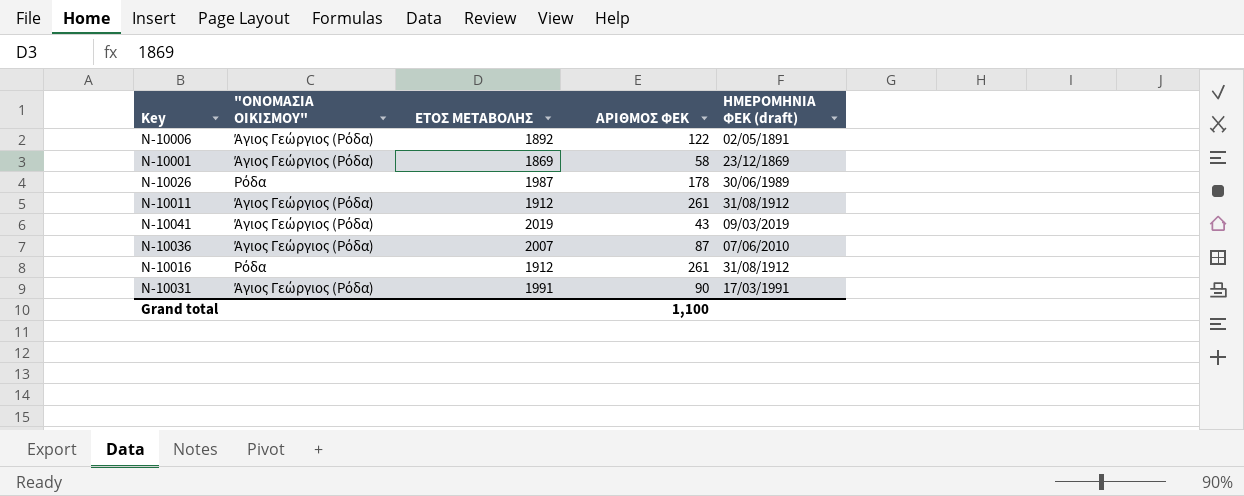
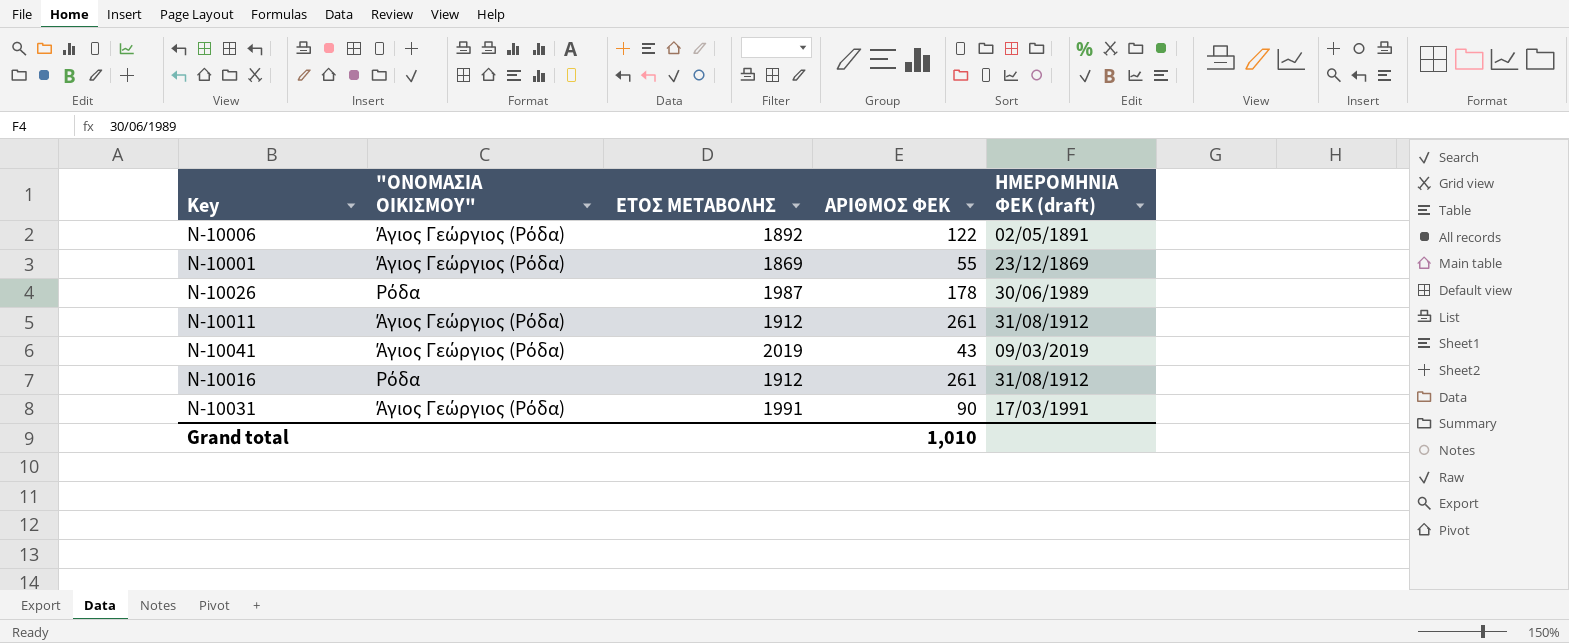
row N-10036: Άγιος Γεώργιος (Ρόδα) | 2007 | 87 | 07/06/2010 -> none
N-10001 | ΑΡΙΘΜΟΣ ΦΕΚ: 58 -> 55
Grand total | ΑΡΙΘΜΟΣ ΦΕΚ: 1,100 -> 1,010

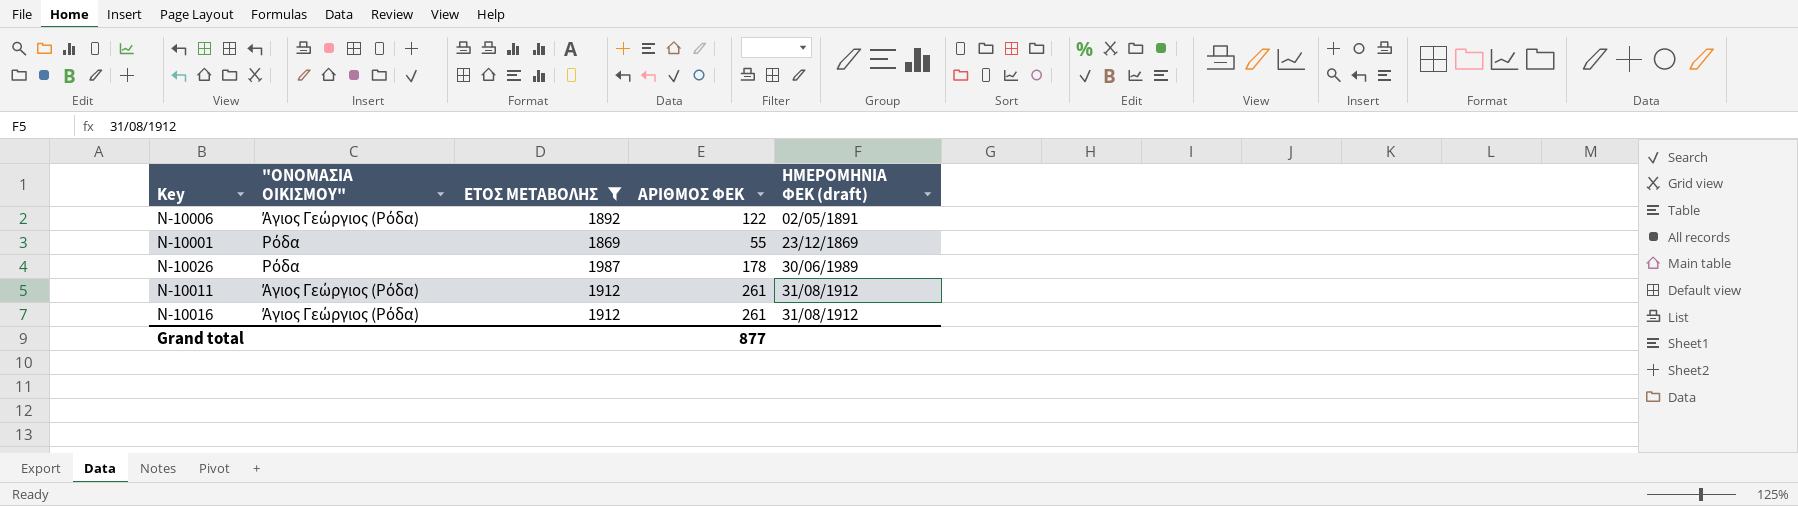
filter: none -> ΕΤΟΣ ΜΕΤΑΒΟΛΗΣ <= 1987
N-10001 | "ΟΝΟΜΑΣΙΑ ΟΙΚΙΣΜΟΥ": Άγιος Γεώργιος (Ρόδα) -> Ρόδα
N-10016 | "ΟΝΟΜΑΣΙΑ ΟΙΚΙΣΜΟΥ": Ρόδα -> Άγιος Γεώργιος (Ρόδα)
Grand total | ΑΡΙΘΜΟΣ ΦΕΚ: 1,010 -> 877

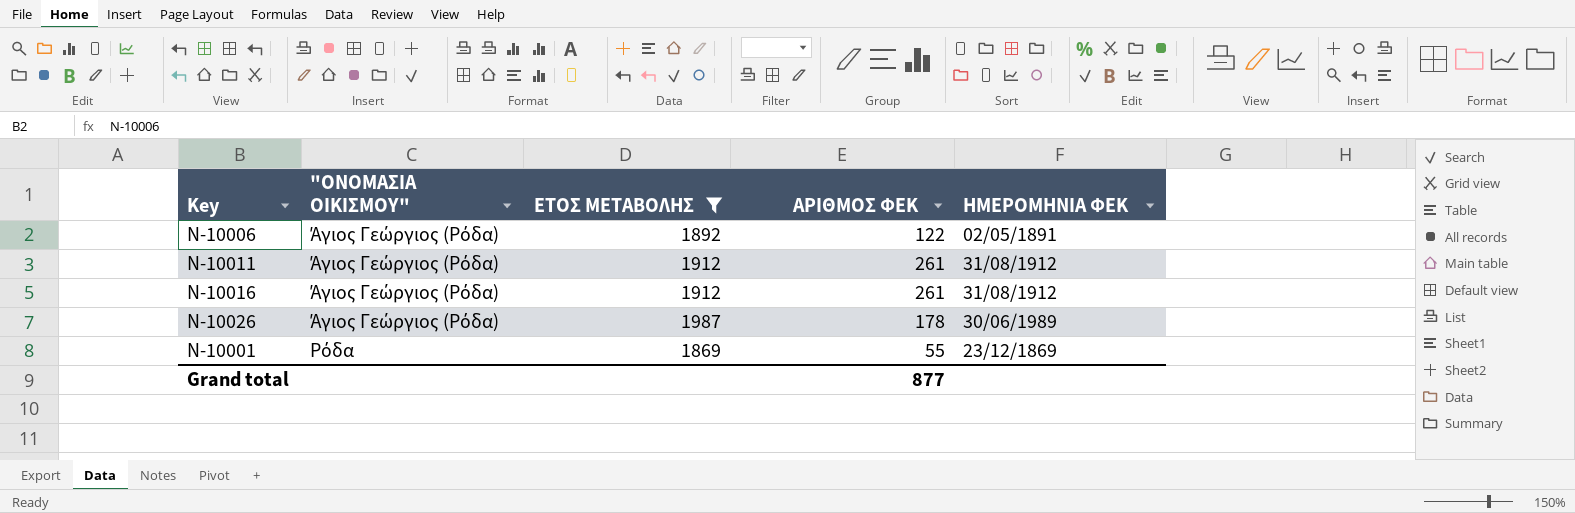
row order: none -> "ΟΝΟΜΑΣΙΑ ΟΙΚΙΣΜΟΥ" ascending
column name: ΗΜΕΡΟΜΗΝΙΑ ΦΕΚ (draft) -> ΗΜΕΡΟΜΗΝΙΑ ΦΕΚ
N-10026 | "ΟΝΟΜΑΣΙΑ ΟΙΚΙΣΜΟΥ": Ρόδα -> Άγιος Γεώργιος (Ρόδα)

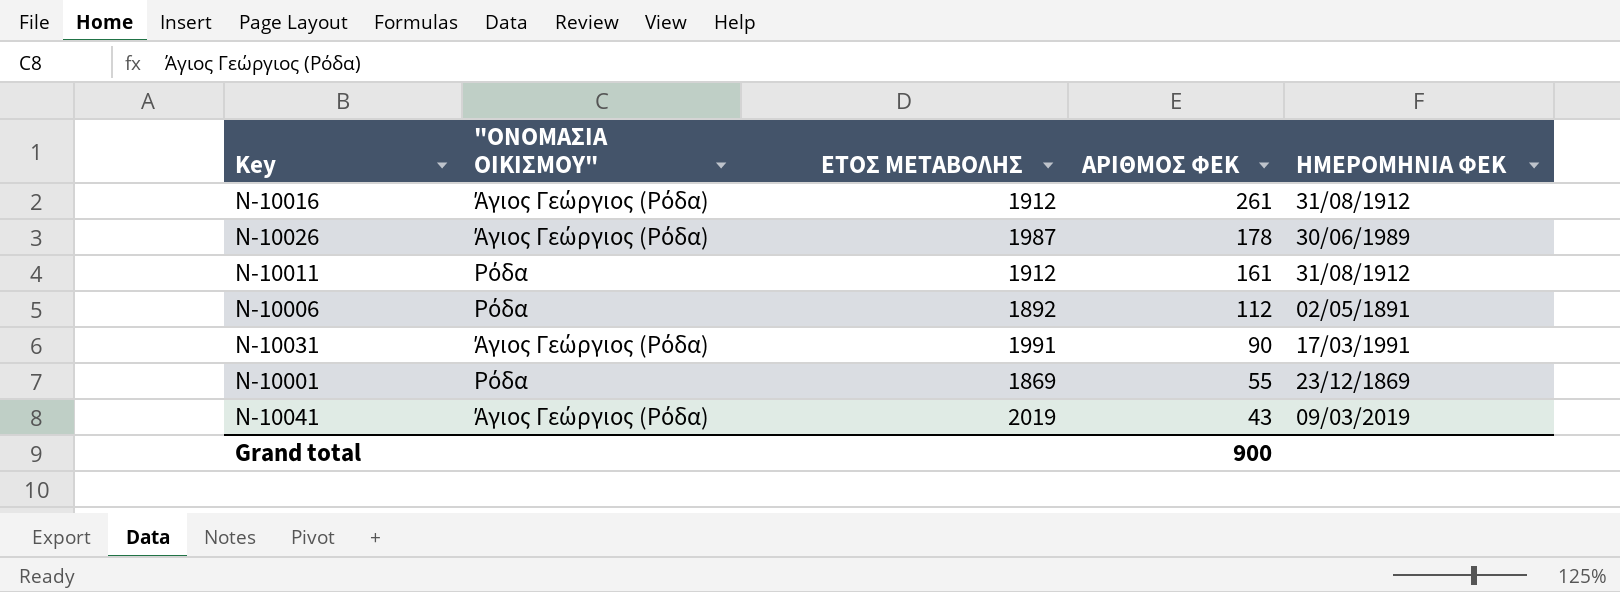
filter: ΕΤΟΣ ΜΕΤΑΒΟΛΗΣ <= 1987 -> none
row order: "ΟΝΟΜΑΣΙΑ ΟΙΚΙΣΜΟΥ" ascending -> ΑΡΙΘΜΟΣ ΦΕΚ descending
N-10011 | "ΟΝΟΜΑΣΙΑ ΟΙΚΙΣΜΟΥ": Άγιος Γεώργιος (Ρόδα) -> Ρόδα
N-10011 | ΑΡΙΘΜΟΣ ΦΕΚ: 261 -> 161
N-10006 | "ΟΝΟΜΑΣΙΑ ΟΙΚΙΣΜΟΥ": Άγιος Γεώργιος (Ρόδα) -> Ρόδα
N-10006 | ΑΡΙΘΜΟΣ ΦΕΚ: 122 -> 112
Grand total | ΑΡΙΘΜΟΣ ΦΕΚ: 877 -> 900

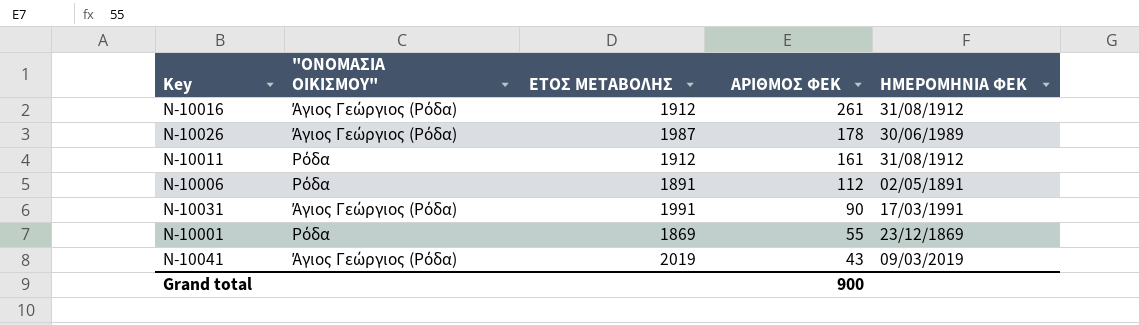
N-10006 | ΕΤΟΣ ΜΕΤΑΒΟΛΗΣ: 1892 -> 1891

